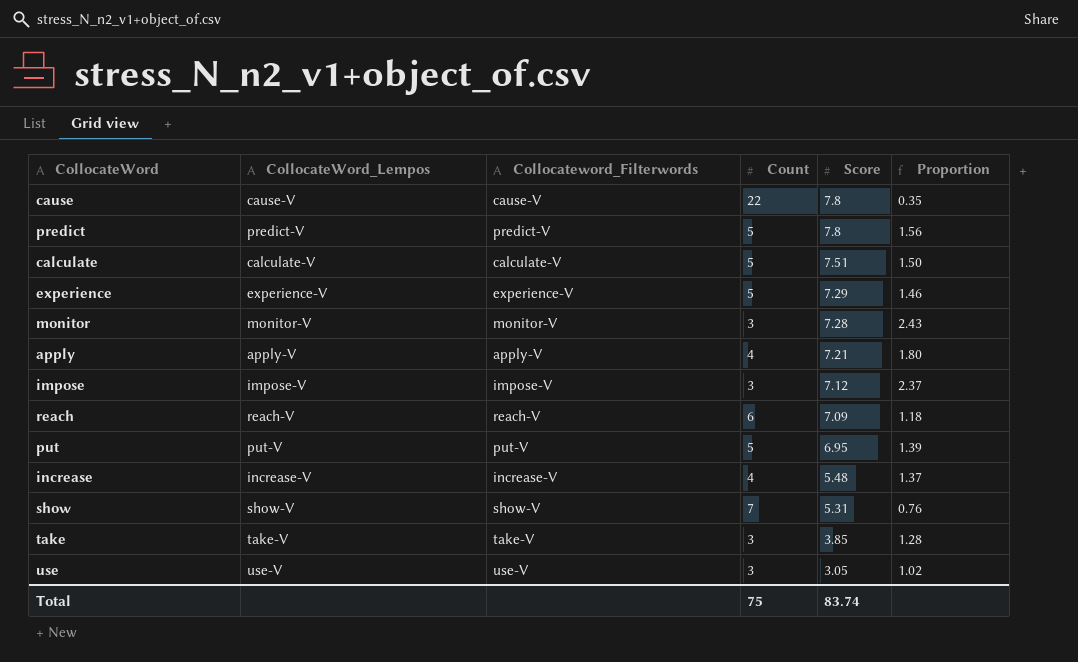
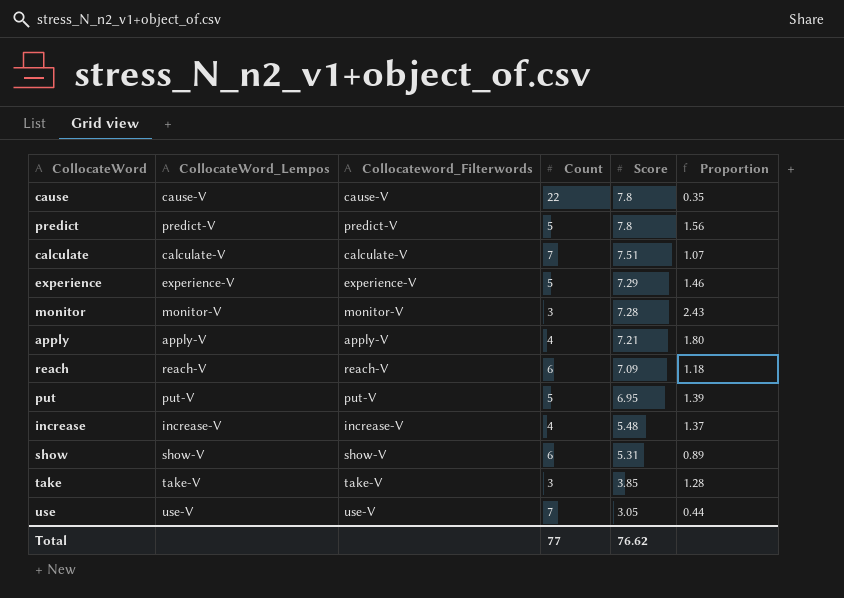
row impose: impose-V | impose-V | 3 | 7.12 | 2.37 -> none
calculate | Count: 5 -> 7
calculate | Proportion: 1.50 -> 1.07
show | Count: 7 -> 6
show | Proportion: 0.76 -> 0.89
use | Count: 3 -> 7
use | Proportion: 1.02 -> 0.44
Total | Count: 75 -> 77
Total | Score: 83.74 -> 76.62

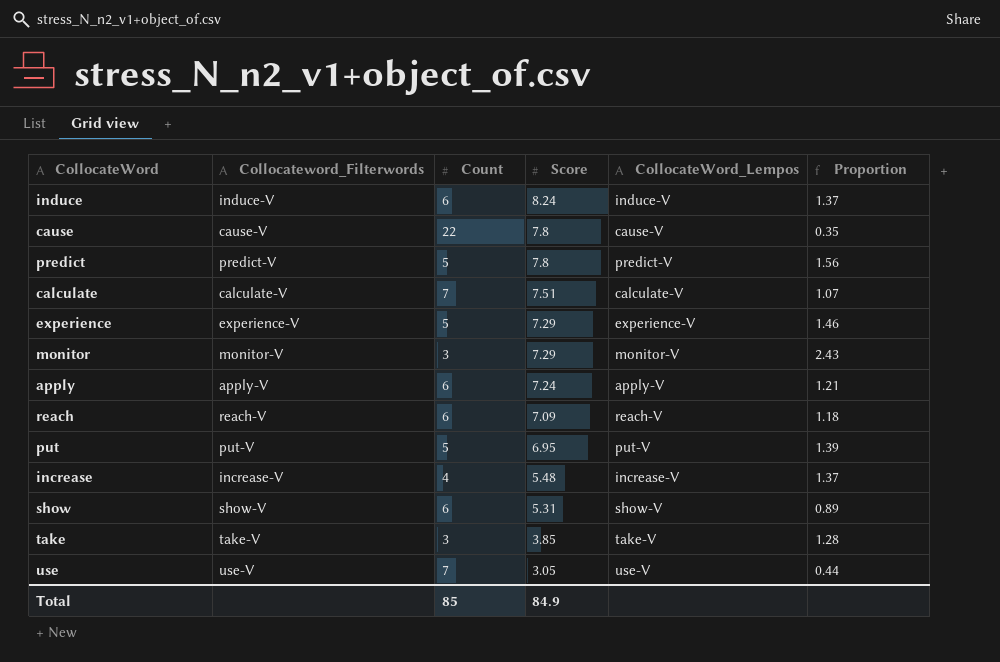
column CollocateWord_Lempos | position: 2 -> 5
row induce: none -> induce-V | 6 | 8.24 | induce-V | 1.37
monitor | Score: 7.28 -> 7.29
apply | Count: 4 -> 6
apply | Score: 7.21 -> 7.24
apply | Proportion: 1.80 -> 1.21
Total | Count: 77 -> 85
Total | Score: 76.62 -> 84.9

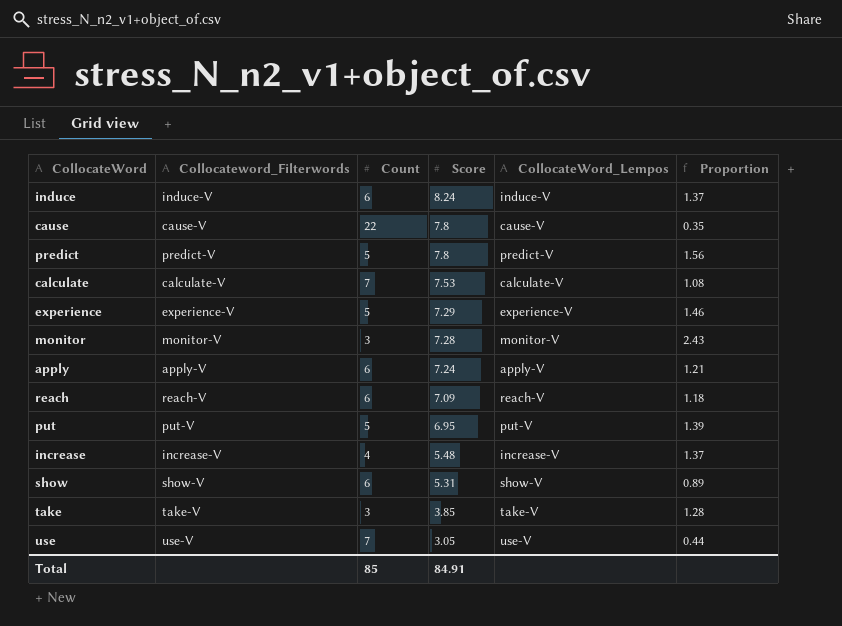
calculate | Score: 7.51 -> 7.53
calculate | Proportion: 1.07 -> 1.08
monitor | Score: 7.29 -> 7.28
Total | Score: 84.9 -> 84.91

